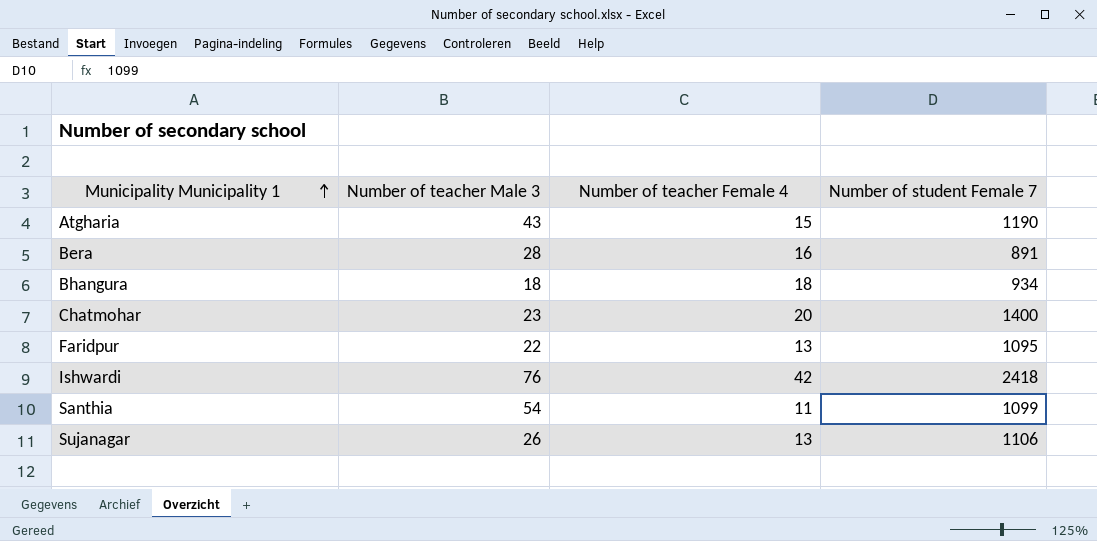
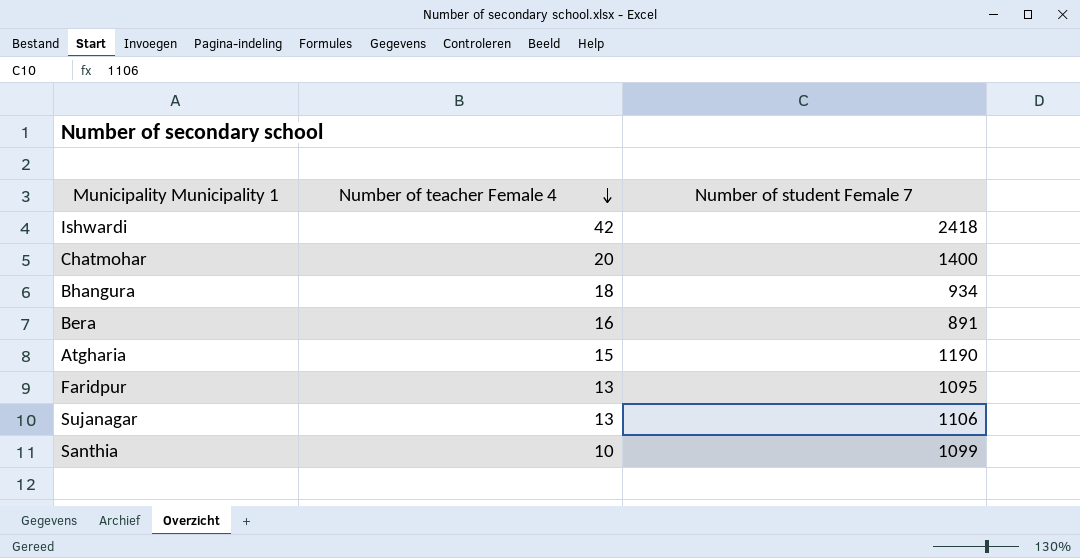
row order: Municipality Municipality 1 ascending -> Number of teacher Female 4 descending
column Number of teacher Male 3 | position: 2 -> none
Santhia | Number of teacher Female 4: 11 -> 10

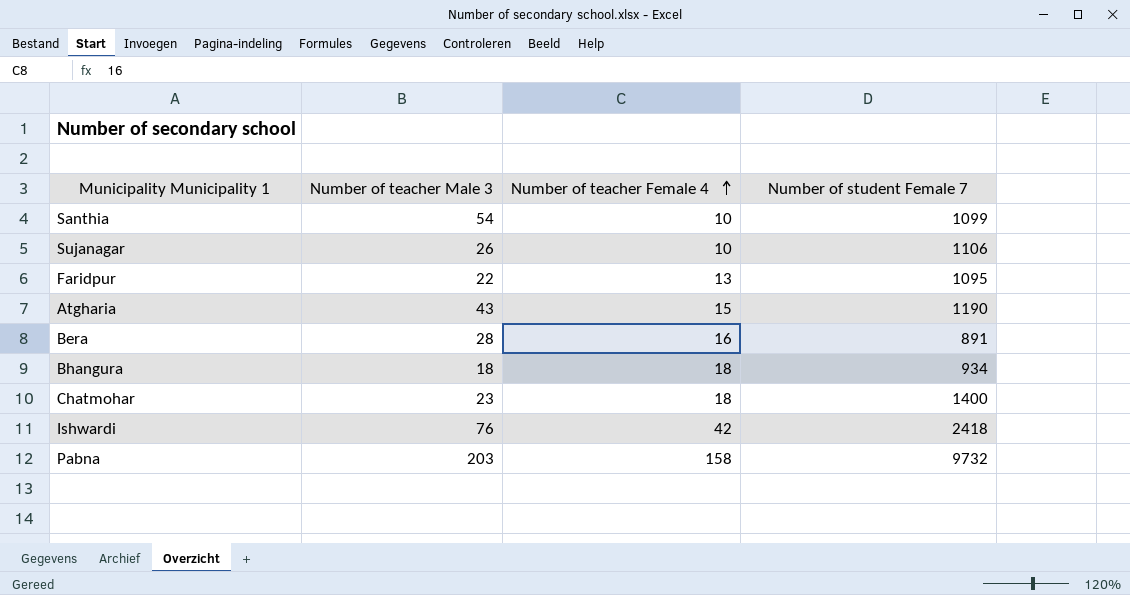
row order: Number of teacher Female 4 descending -> Number of teacher Female 4 ascending
column Number of teacher Male 3 | position: none -> 2
Sujanagar | Number of teacher Female 4: 13 -> 10
Chatmohar | Number of teacher Female 4: 20 -> 18
row Pabna: none -> 203 | 158 | 9732

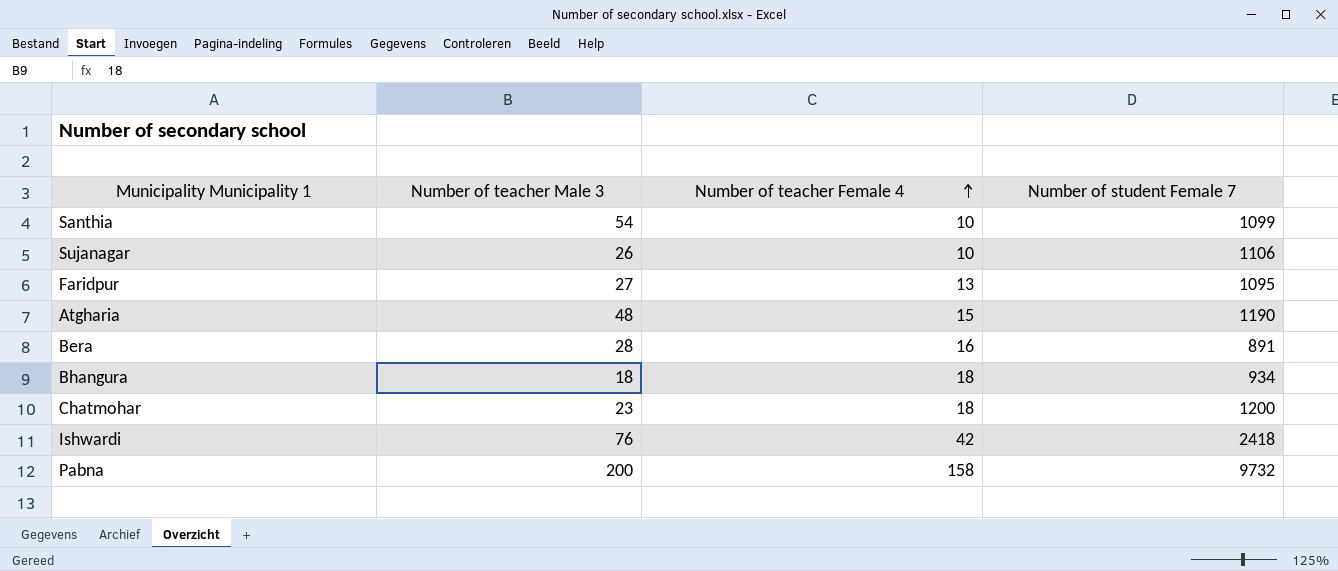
Faridpur | Number of teacher Male 3: 22 -> 27
Atgharia | Number of teacher Male 3: 43 -> 48
Chatmohar | Number of student Female 7: 1400 -> 1200
Pabna | Number of teacher Male 3: 203 -> 200

